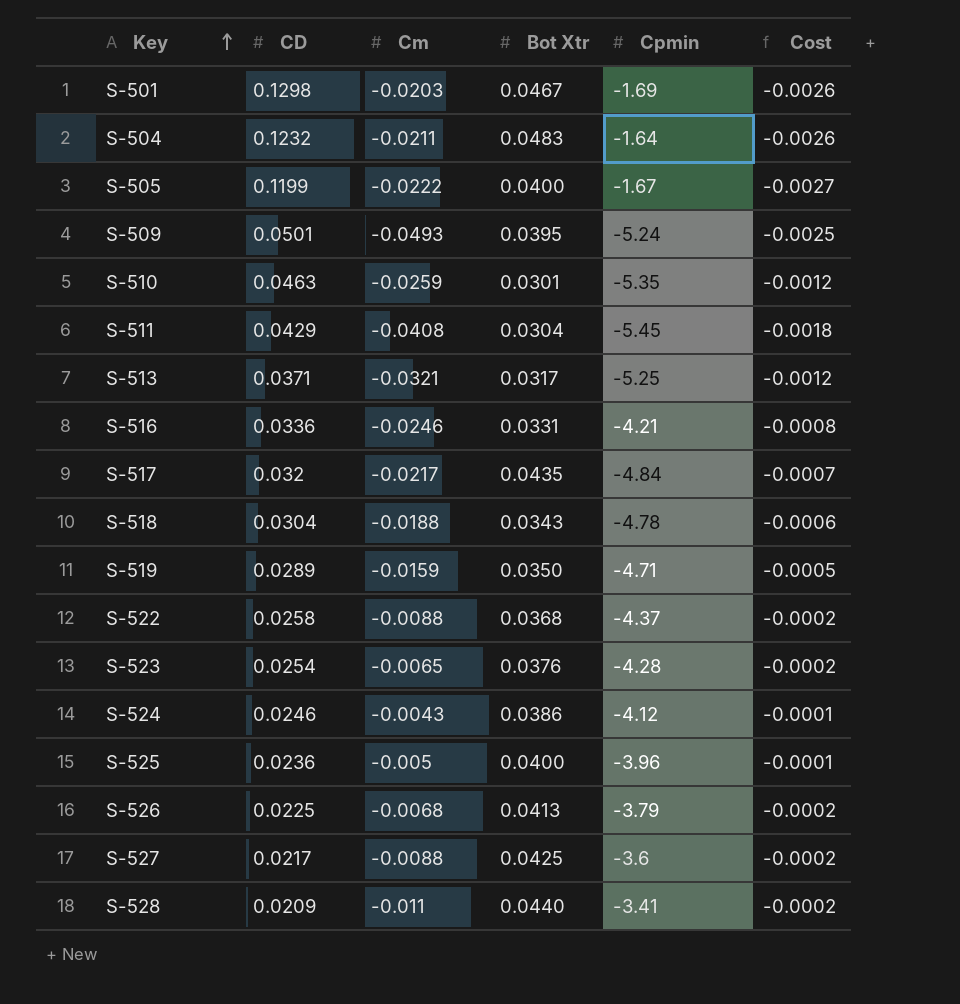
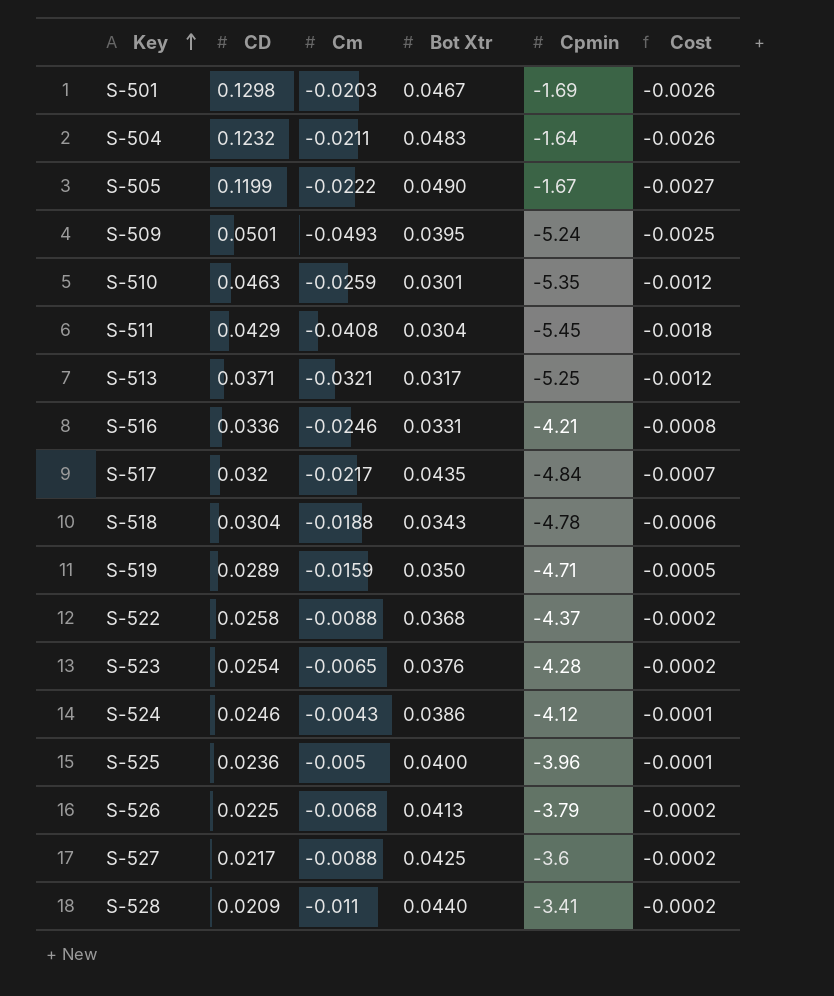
S-505 | Bot Xtr: 0.0400 -> 0.0490

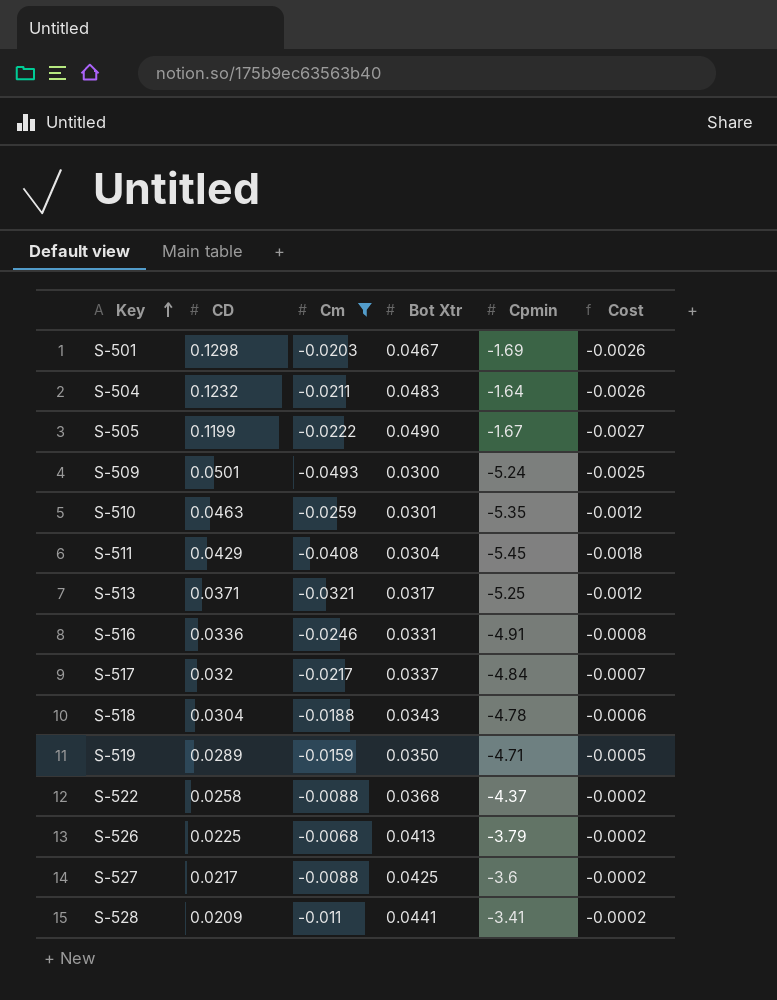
filter: none -> Cm <= -0.0068
S-509 | Bot Xtr: 0.0395 -> 0.0300
S-516 | Cpmin: -4.21 -> -4.91
S-517 | Bot Xtr: 0.0435 -> 0.0337
S-528 | Bot Xtr: 0.0440 -> 0.0441

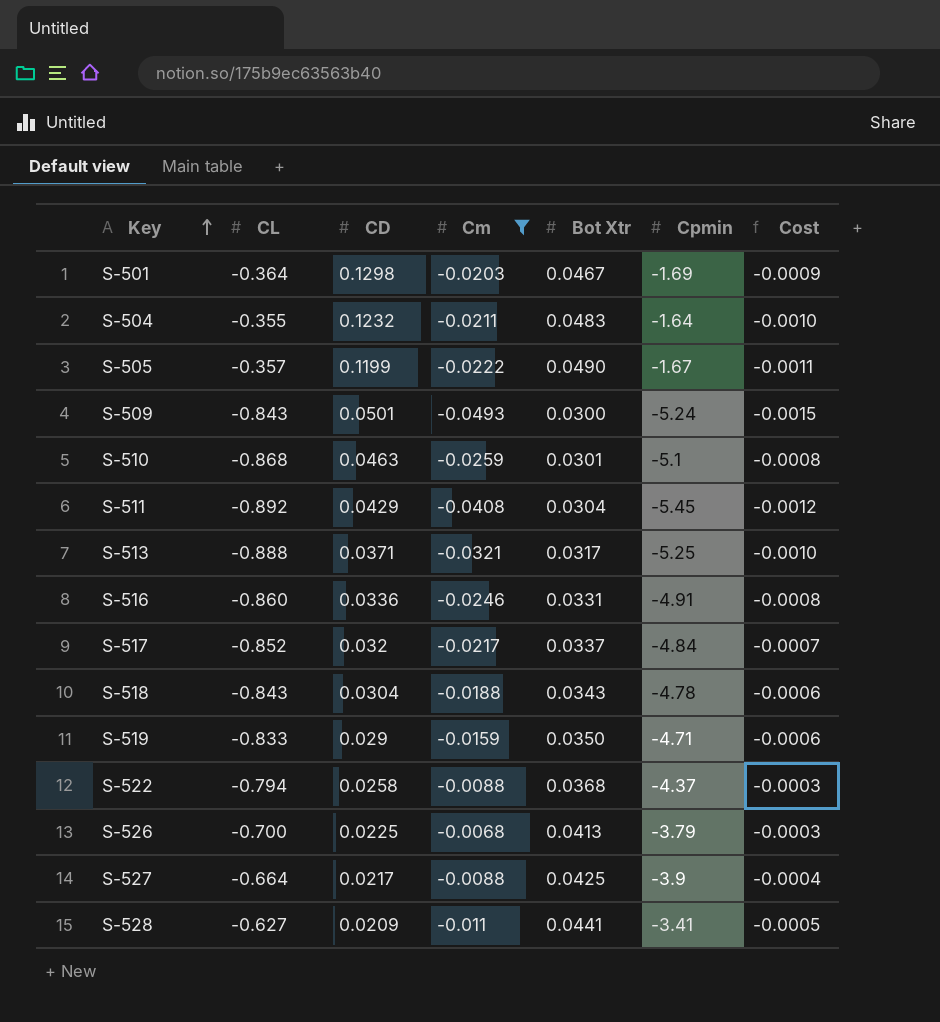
column CL | position: none -> 2
column Cost | formula: [CD] * [Cm] -> [Cm] * [Bot Xtr]
S-510 | Cpmin: -5.35 -> -5.1
S-519 | CD: 0.0289 -> 0.029
S-527 | Cpmin: -3.6 -> -3.9

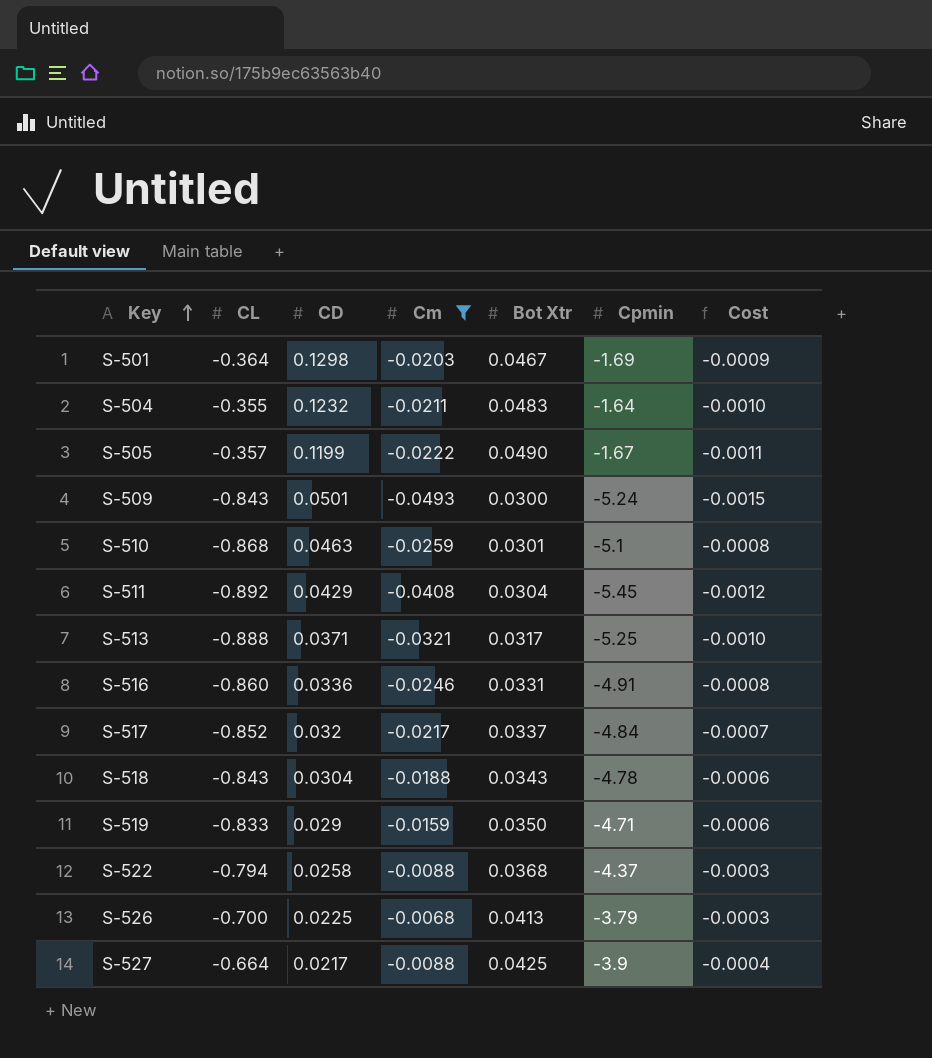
row S-528: -0.627 | 0.0209 | -0.011 | 0.0441 | -3.41 | -0.0005 -> none

